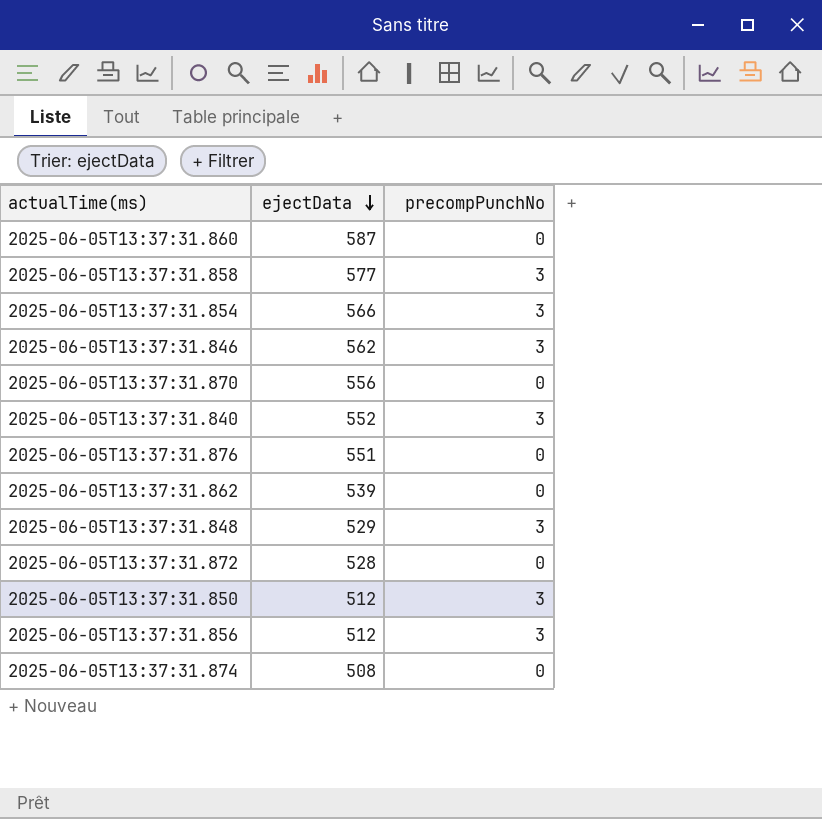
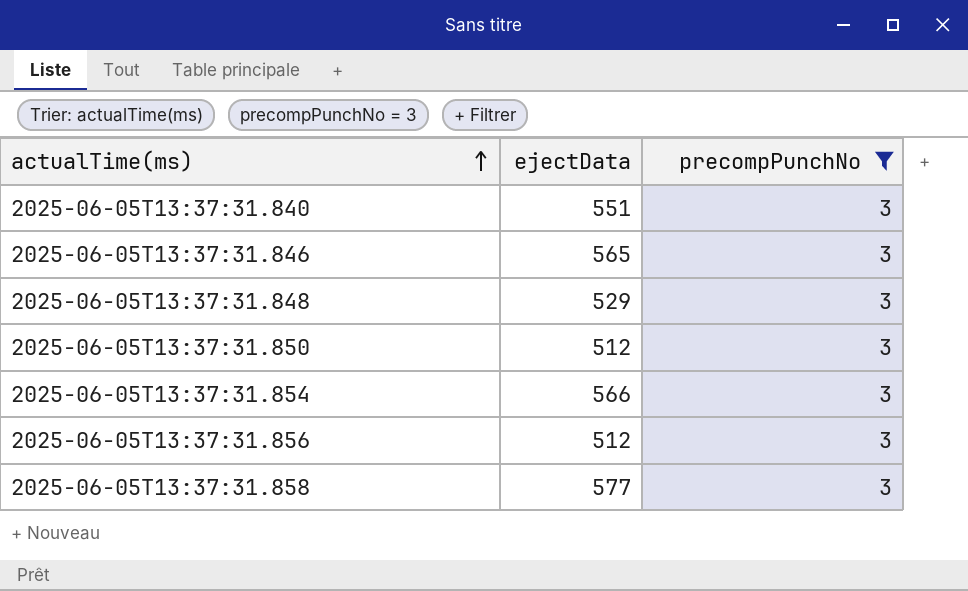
filter: none -> precompPunchNo = 3
row order: ejectData descending -> actualTime(ms) ascending
2025-06-05T13:37:31.840 | ejectData: 552 -> 551
2025-06-05T13:37:31.846 | ejectData: 562 -> 565

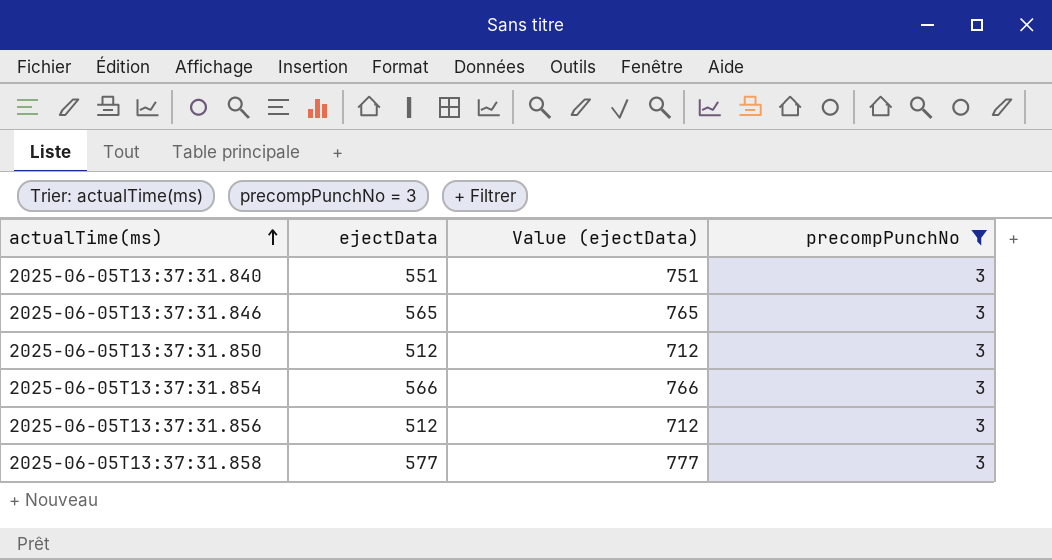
column Value (ejectData) | formula: none -> [ejectData] + 200
row 2025-06-05T13:37:31.848: 529 | 3 -> none

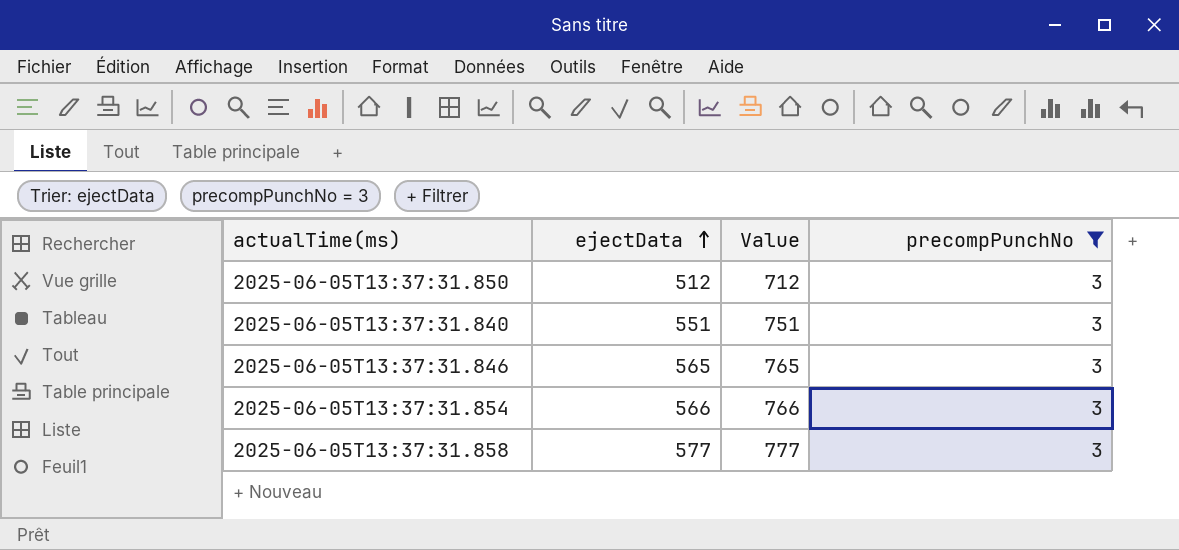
row order: actualTime(ms) ascending -> ejectData ascending
column name: Value (ejectData) -> Value
row 2025-06-05T13:37:31.856: 512 | 712 | 3 -> none

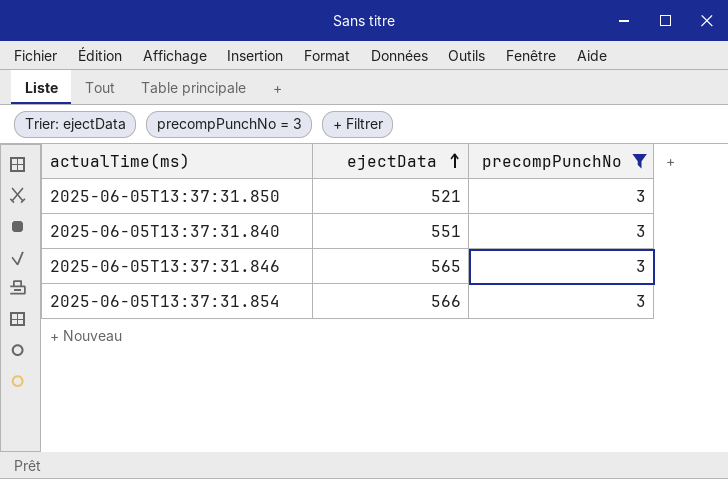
column Value | formula: [ejectData] + 200 -> none
row 2025-06-05T13:37:31.858: 577 | 777 | 3 -> none
2025-06-05T13:37:31.850 | ejectData: 512 -> 521

